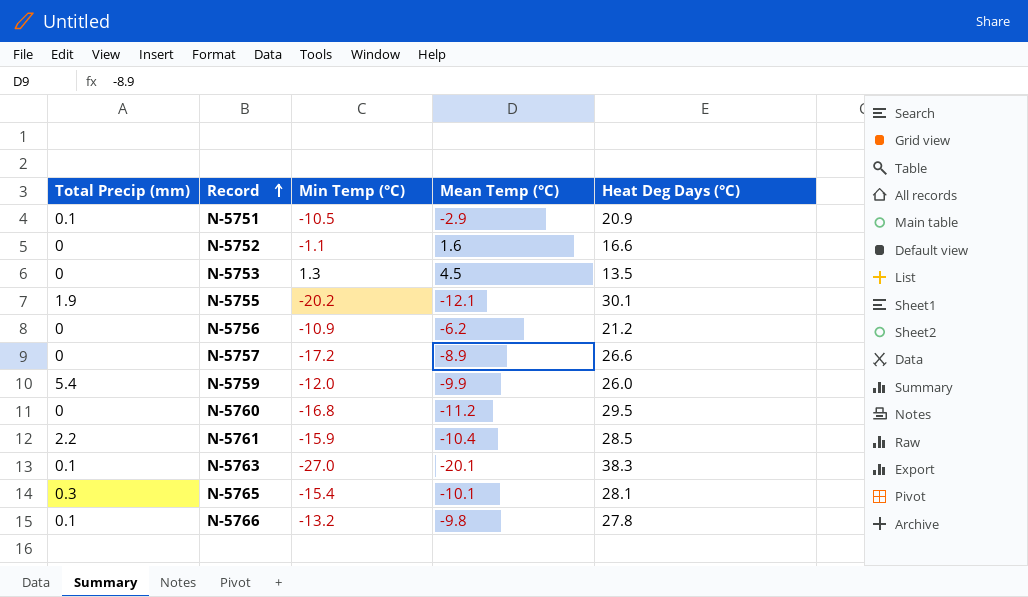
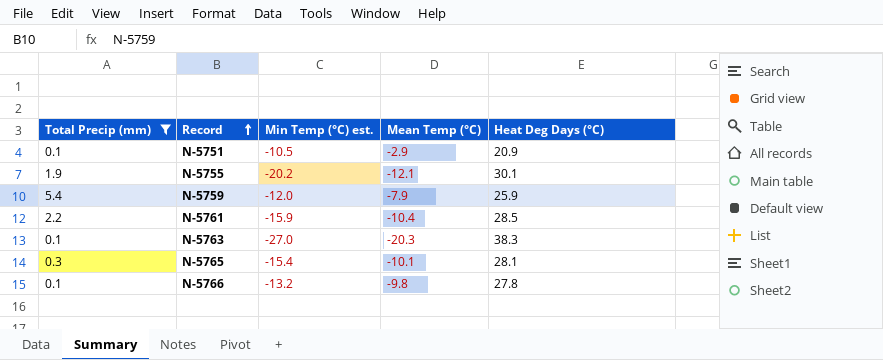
filter: none -> Total Precip (mm) != 0
column name: Min Temp (°C) -> Min Temp (°C) est.
N-5759 | Mean Temp (°C): -9.9 -> -7.9
N-5759 | Heat Deg Days (°C): 26.0 -> 25.9
N-5763 | Mean Temp (°C): -20.1 -> -20.3

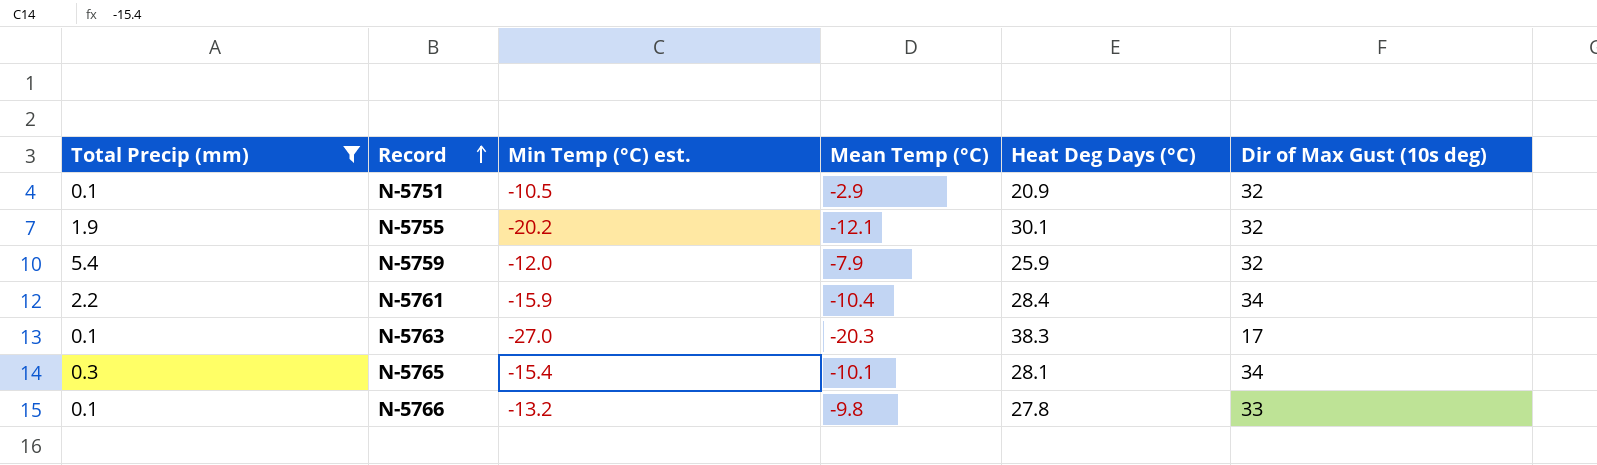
column Dir of Max Gust (10s deg) | position: none -> 6
N-5761 | Heat Deg Days (°C): 28.5 -> 28.4

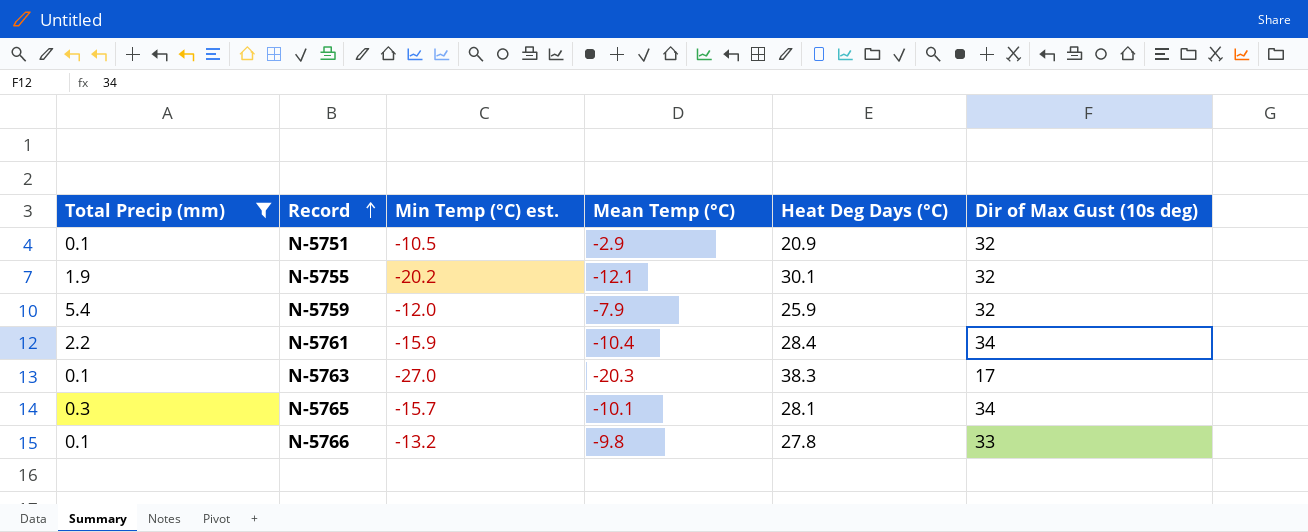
N-5765 | Min Temp (°C) est.: -15.4 -> -15.7

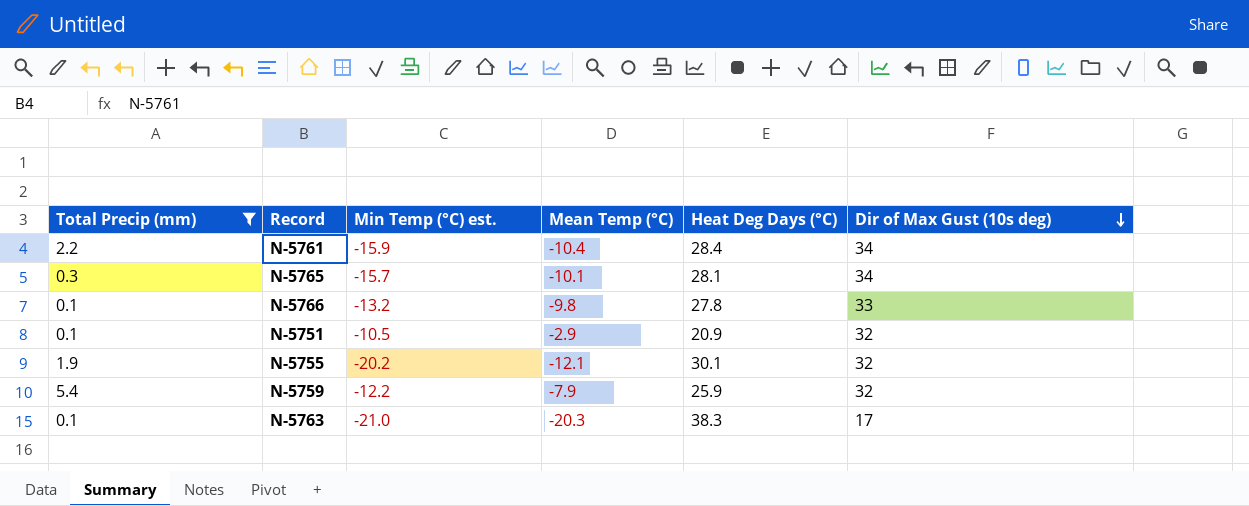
row order: Record ascending -> Dir of Max Gust (10s deg) descending
N-5759 | Min Temp (°C) est.: -12.0 -> -12.2
N-5763 | Min Temp (°C) est.: -27.0 -> -21.0

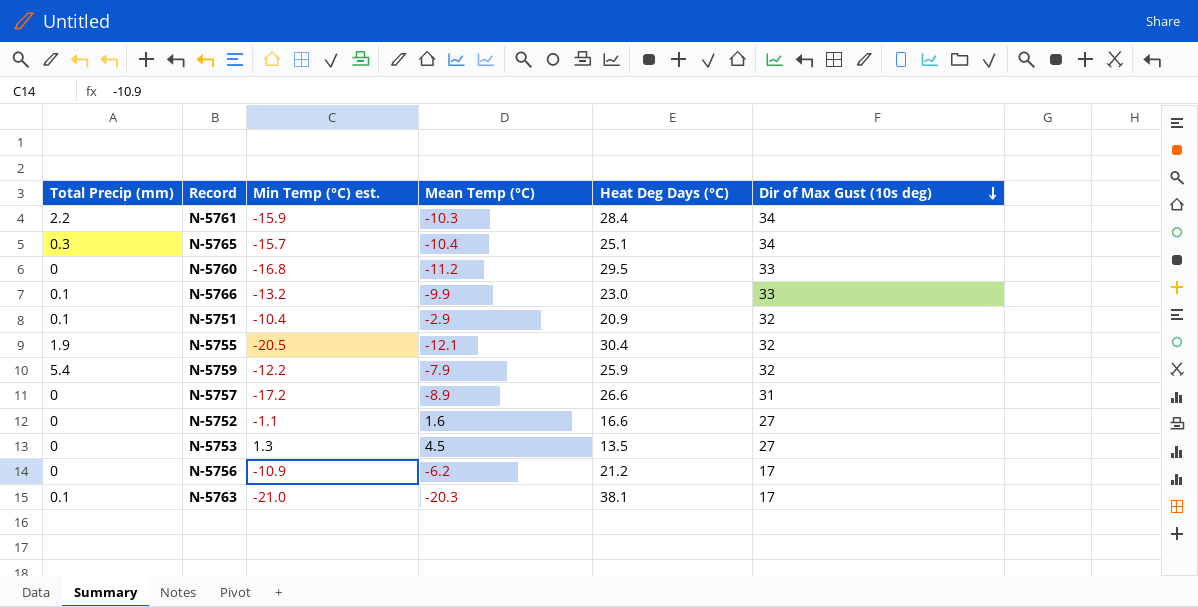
filter: Total Precip (mm) != 0 -> none
N-5761 | Mean Temp (°C): -10.4 -> -10.3
N-5765 | Mean Temp (°C): -10.1 -> -10.4
N-5765 | Heat Deg Days (°C): 28.1 -> 25.1
N-5766 | Mean Temp (°C): -9.8 -> -9.9
N-5766 | Heat Deg Days (°C): 27.8 -> 23.0
N-5751 | Min Temp (°C) est.: -10.5 -> -10.4
N-5755 | Min Temp (°C) est.: -20.2 -> -20.5
N-5755 | Heat Deg Days (°C): 30.1 -> 30.4
N-5763 | Heat Deg Days (°C): 38.3 -> 38.1

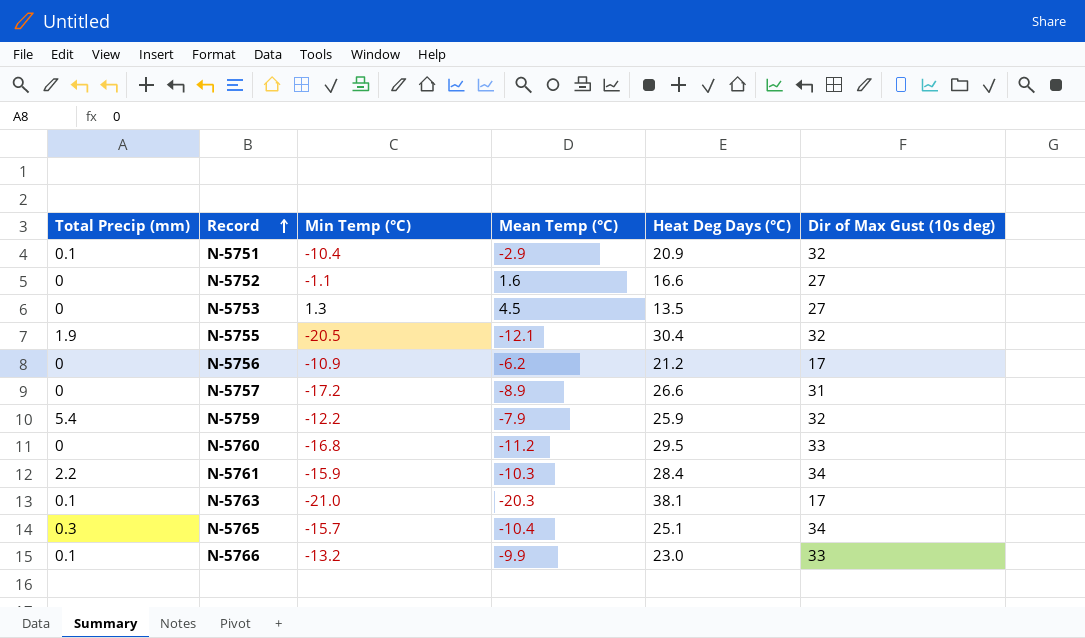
row order: Dir of Max Gust (10s deg) descending -> Record ascending
column name: Min Temp (°C) est. -> Min Temp (°C)

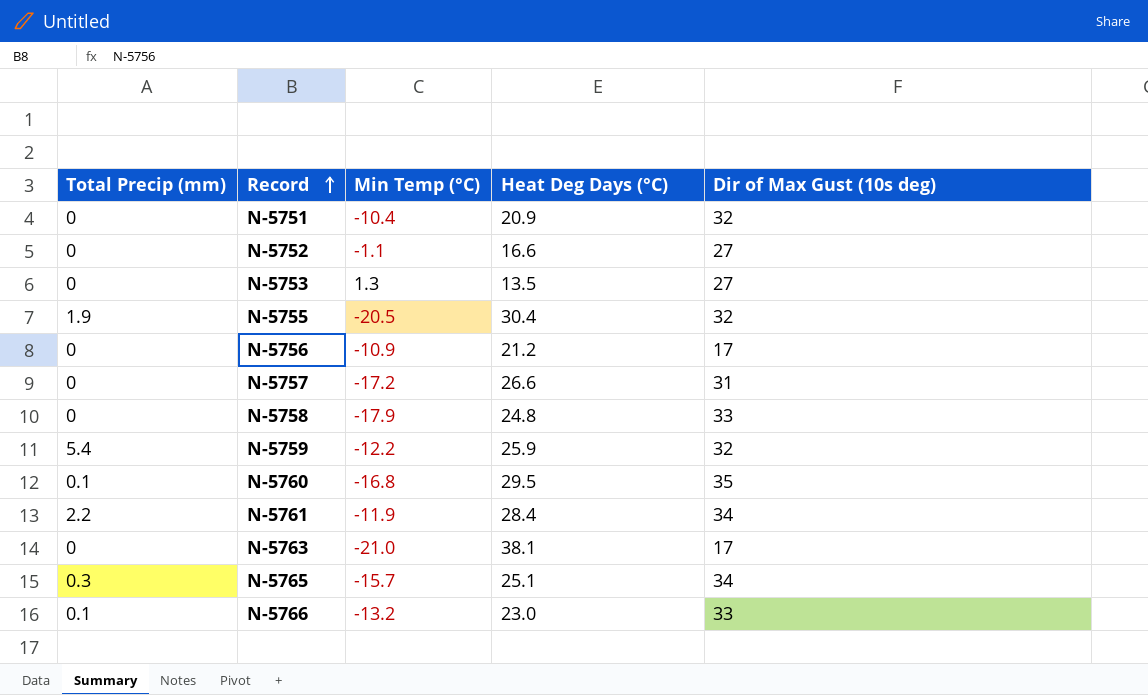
column Mean Temp (°C) | position: 4 -> none
N-5751 | Total Precip (mm): 0.1 -> 0
row N-5758: none -> 0 | -17.9 | 24.8 | 33
N-5760 | Total Precip (mm): 0 -> 0.1
N-5760 | Dir of Max Gust (10s deg): 33 -> 35
N-5761 | Min Temp (°C): -15.9 -> -11.9
N-5763 | Total Precip (mm): 0.1 -> 0

